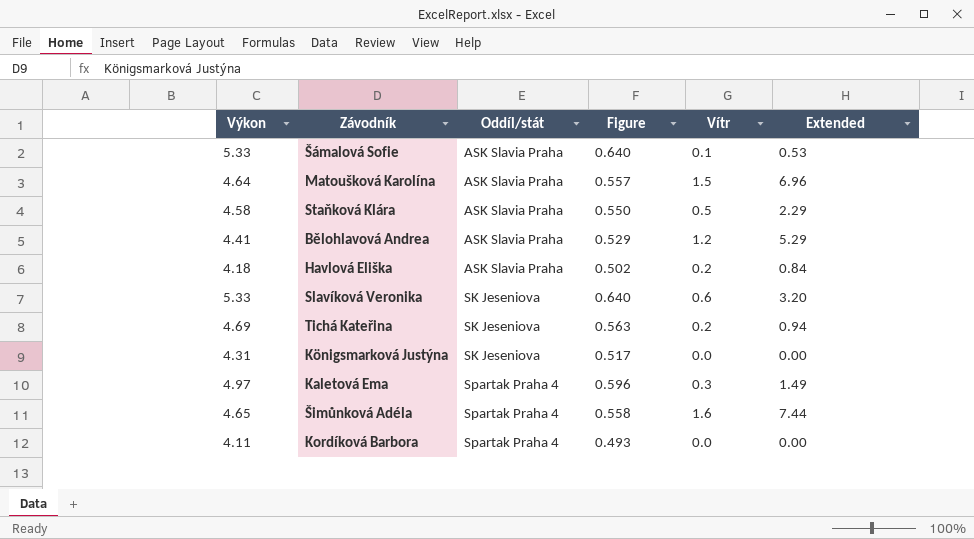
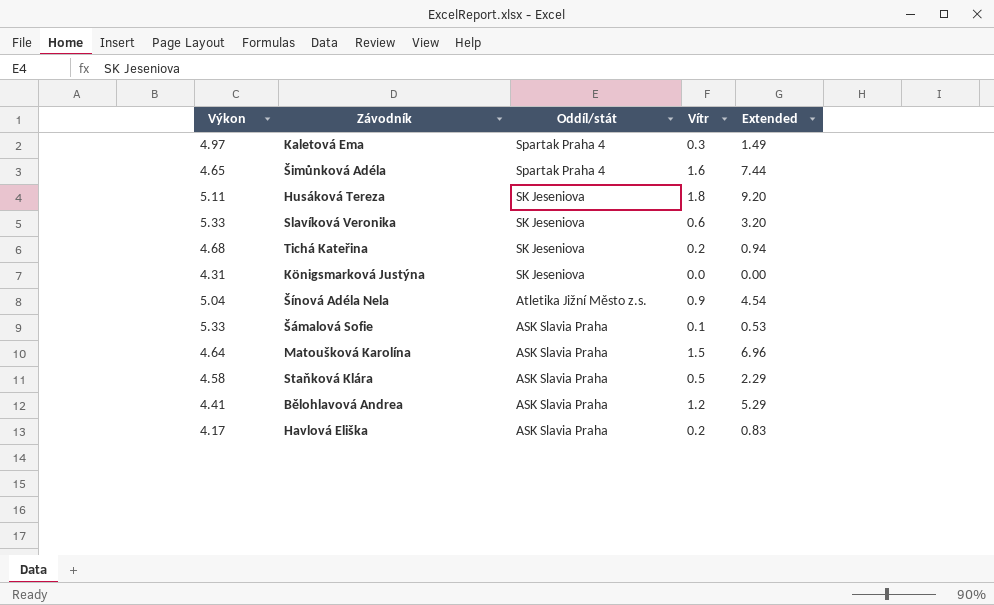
row order: Oddíl/stát ascending -> Oddíl/stát descending
column Figure | formula: [Výkon] * 0.12 -> none
row Kordíková Barbora: 4.11 | Spartak Praha 4 | 0.493 | 0.0 | 0.00 -> none
row Husáková Tereza: none -> 5.11 | SK Jeseniova | 1.8 | 9.20
Tichá Kateřina | Výkon: 4.69 -> 4.68
row Šínová Adéla Nela: none -> 5.04 | Atletika Jižní Město z.s. | 0.9 | 4.54
Havlová Eliška | Výkon: 4.18 -> 4.17
Havlová Eliška | Extended: 0.84 -> 0.83

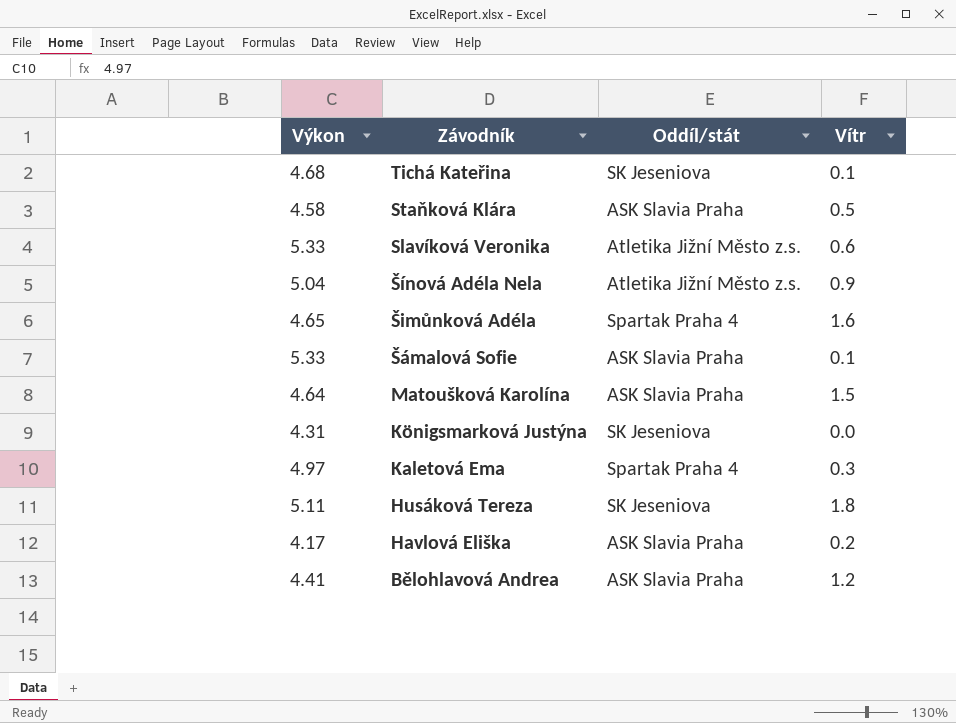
row order: Oddíl/stát descending -> Závodník descending
column Extended | formula: [Výkon] * [Vítr] -> none
Tichá Kateřina | Vítr: 0.2 -> 0.1
Slavíková Veronika | Oddíl/stát: SK Jeseniova -> Atletika Jižní Město z.s.

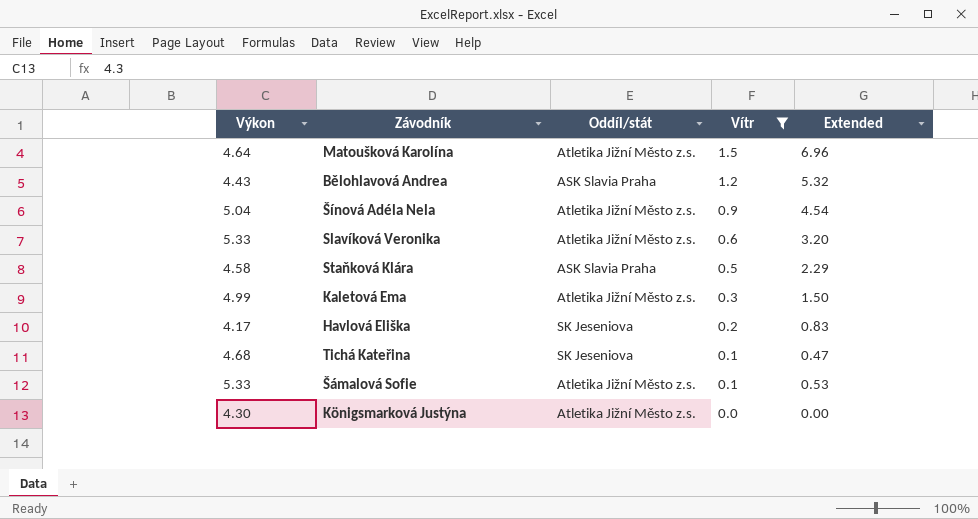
filter: none -> Vítr <= 1.5
row order: Závodník descending -> Vítr descending
column Extended | formula: none -> [Výkon] * [Vítr]
Matoušková Karolína | Oddíl/stát: ASK Slavia Praha -> Atletika Jižní Město z.s.
Bělohlavová Andrea | Výkon: 4.41 -> 4.43
Kaletová Ema | Výkon: 4.97 -> 4.99
Kaletová Ema | Oddíl/stát: Spartak Praha 4 -> Atletika Jižní Město z.s.
Havlová Eliška | Oddíl/stát: ASK Slavia Praha -> SK Jeseniova
Šámalová Sofie | Oddíl/stát: ASK Slavia Praha -> Atletika Jižní Město z.s.
Königsmarková Justýna | Výkon: 4.31 -> 4.30
Königsmarková Justýna | Oddíl/stát: SK Jeseniova -> Atletika Jižní Město z.s.

